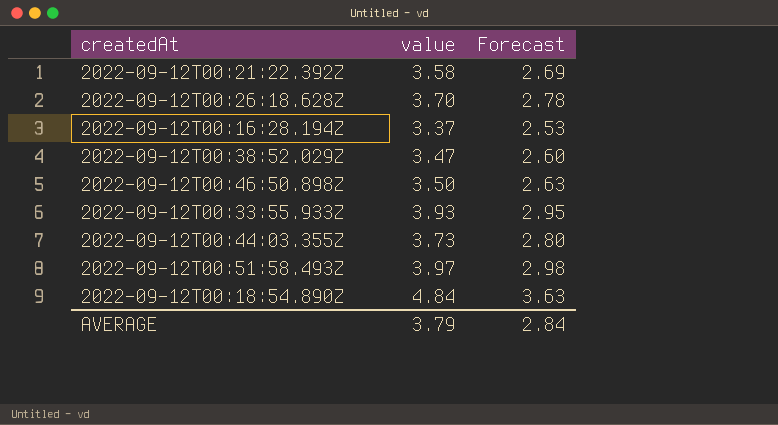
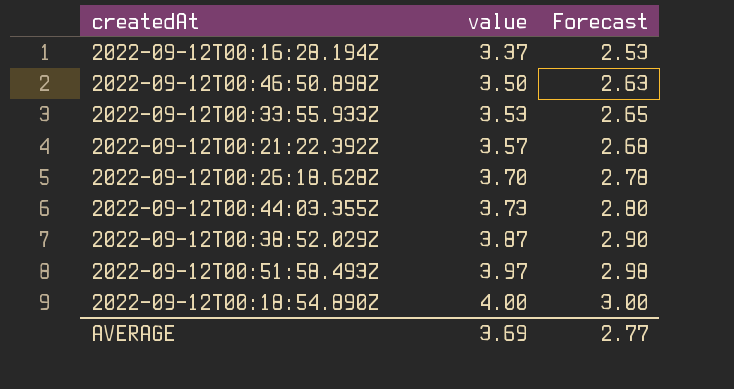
row order: none -> value ascending
2022-09-12T00:33:55.933Z | value: 3.93 -> 3.53
2022-09-12T00:33:55.933Z | Forecast: 2.95 -> 2.65
2022-09-12T00:21:22.392Z | value: 3.58 -> 3.57
2022-09-12T00:21:22.392Z | Forecast: 2.69 -> 2.68
2022-09-12T00:38:52.029Z | value: 3.47 -> 3.87
2022-09-12T00:38:52.029Z | Forecast: 2.60 -> 2.90
2022-09-12T00:18:54.890Z | value: 4.84 -> 4.00
2022-09-12T00:18:54.890Z | Forecast: 3.63 -> 3.00
AVERAGE | value: 3.79 -> 3.69
AVERAGE | Forecast: 2.84 -> 2.77

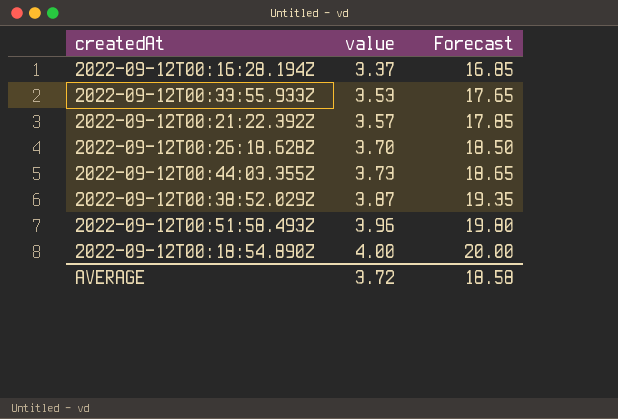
column Forecast | formula: [value] * 0.75 -> [value] * 5
row 2022-09-12T00:46:50.898Z: 3.50 | 2.63 -> none
2022-09-12T00:51:58.493Z | value: 3.97 -> 3.96
AVERAGE | value: 3.69 -> 3.72
AVERAGE | Forecast: 2.77 -> 18.58

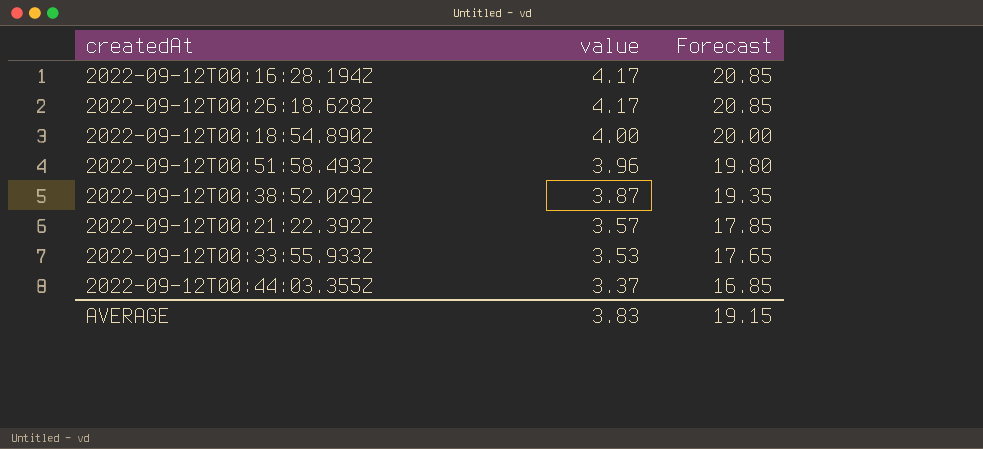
row order: value ascending -> value descending
2022-09-12T00:16:28.194Z | value: 3.37 -> 4.17
2022-09-12T00:16:28.194Z | Forecast: 16.85 -> 20.85
2022-09-12T00:26:18.628Z | value: 3.70 -> 4.17
2022-09-12T00:26:18.628Z | Forecast: 18.50 -> 20.85
2022-09-12T00:44:03.355Z | value: 3.73 -> 3.37
2022-09-12T00:44:03.355Z | Forecast: 18.65 -> 16.85
AVERAGE | value: 3.72 -> 3.83
AVERAGE | Forecast: 18.58 -> 19.15

